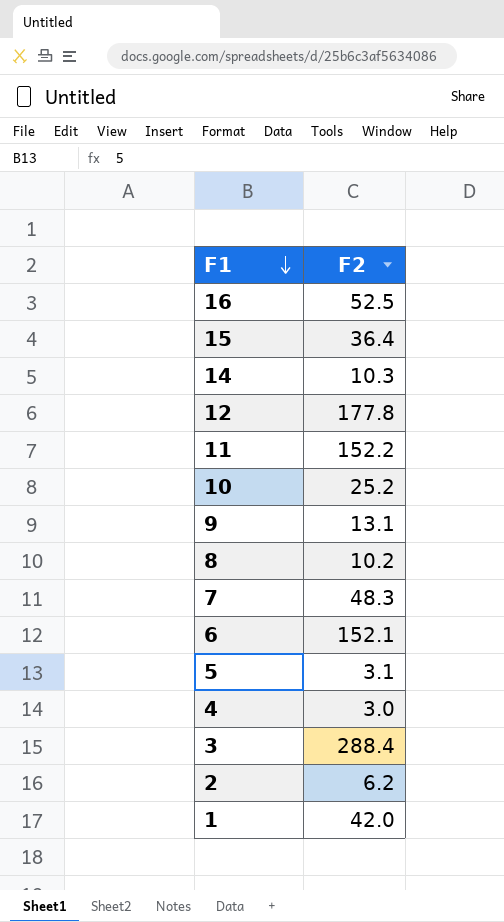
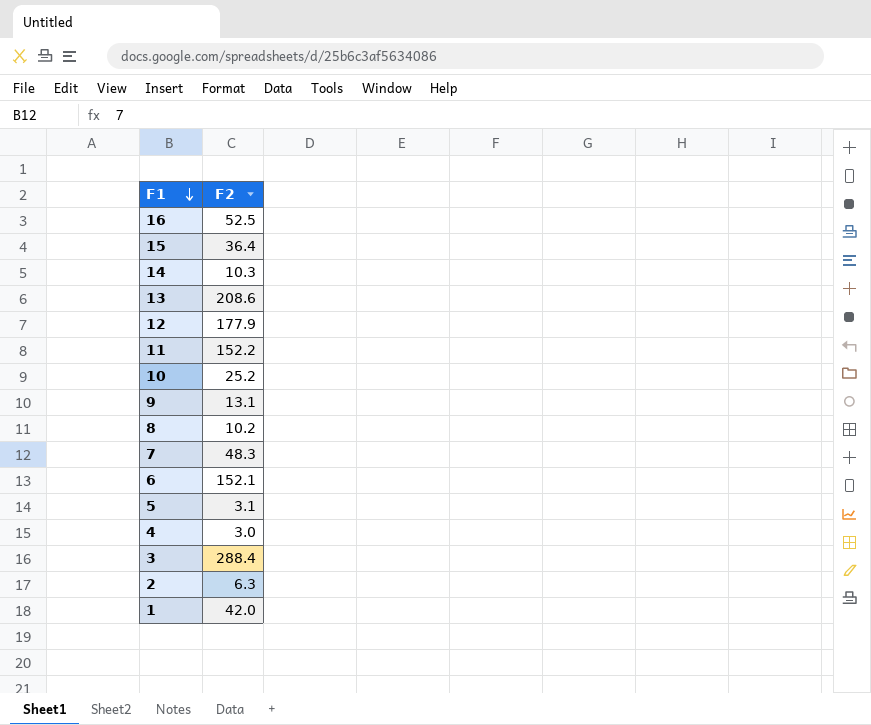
row 13: none -> 208.6
12 | F2: 177.8 -> 177.9
2 | F2: 6.2 -> 6.3

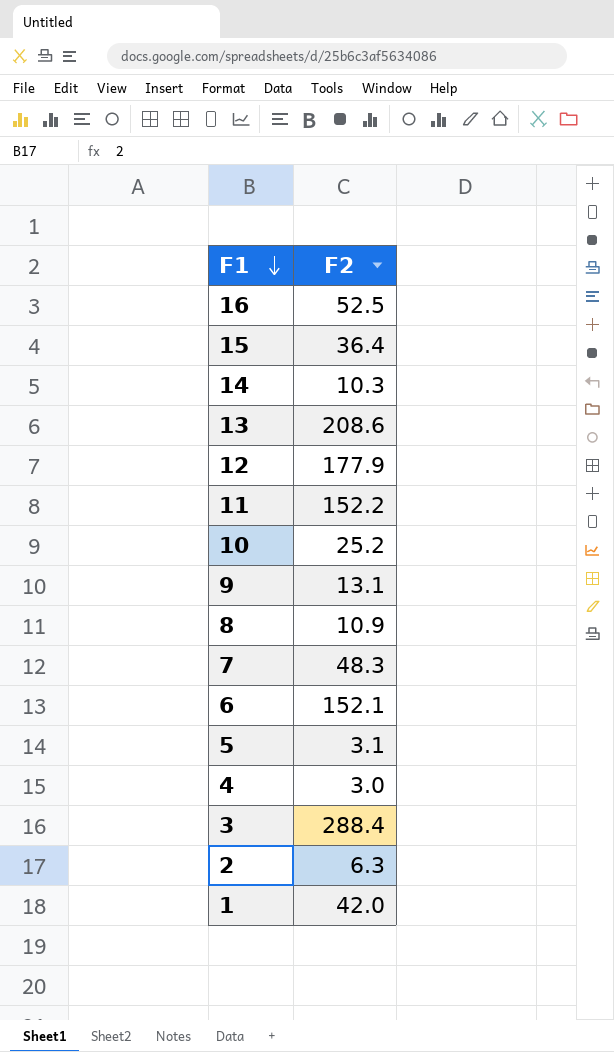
8 | F2: 10.2 -> 10.9

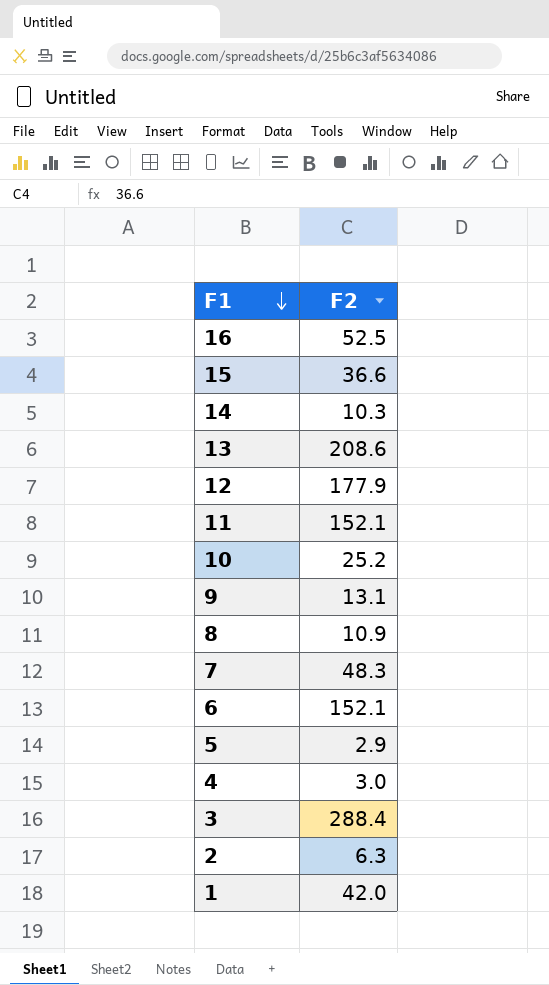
15 | F2: 36.4 -> 36.6
11 | F2: 152.2 -> 152.1
5 | F2: 3.1 -> 2.9

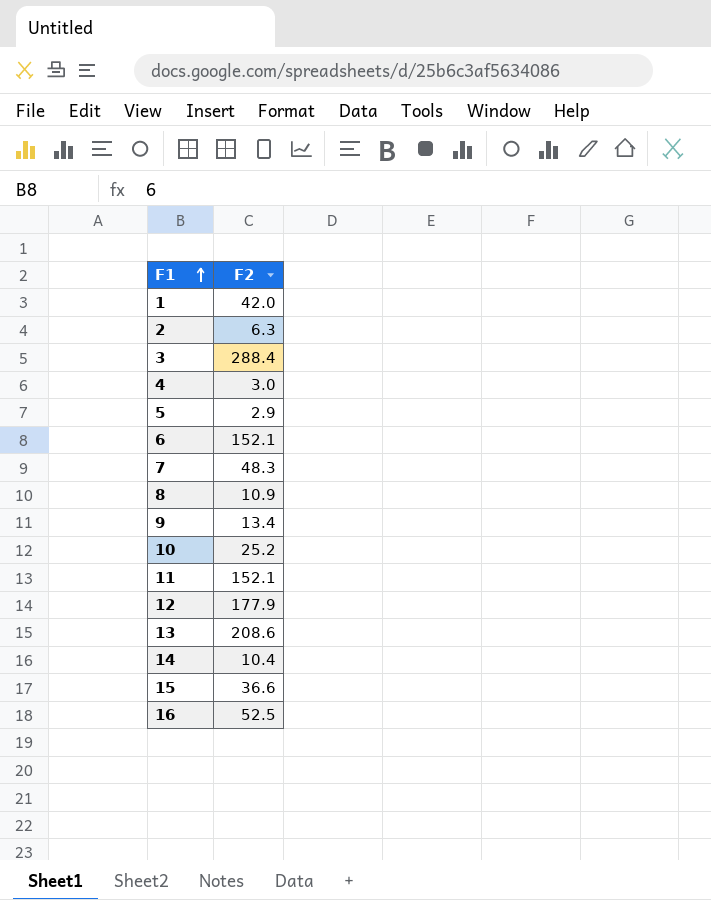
row order: F1 descending -> F1 ascending
9 | F2: 13.1 -> 13.4
14 | F2: 10.3 -> 10.4

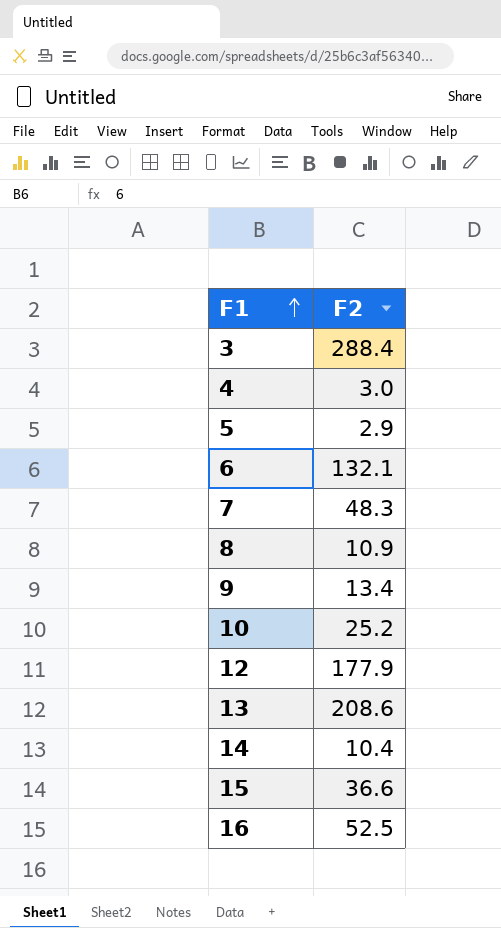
row 1: 42.0 -> none
row 2: 6.3 -> none
row 11: 152.1 -> none
6 | F2: 152.1 -> 132.1

